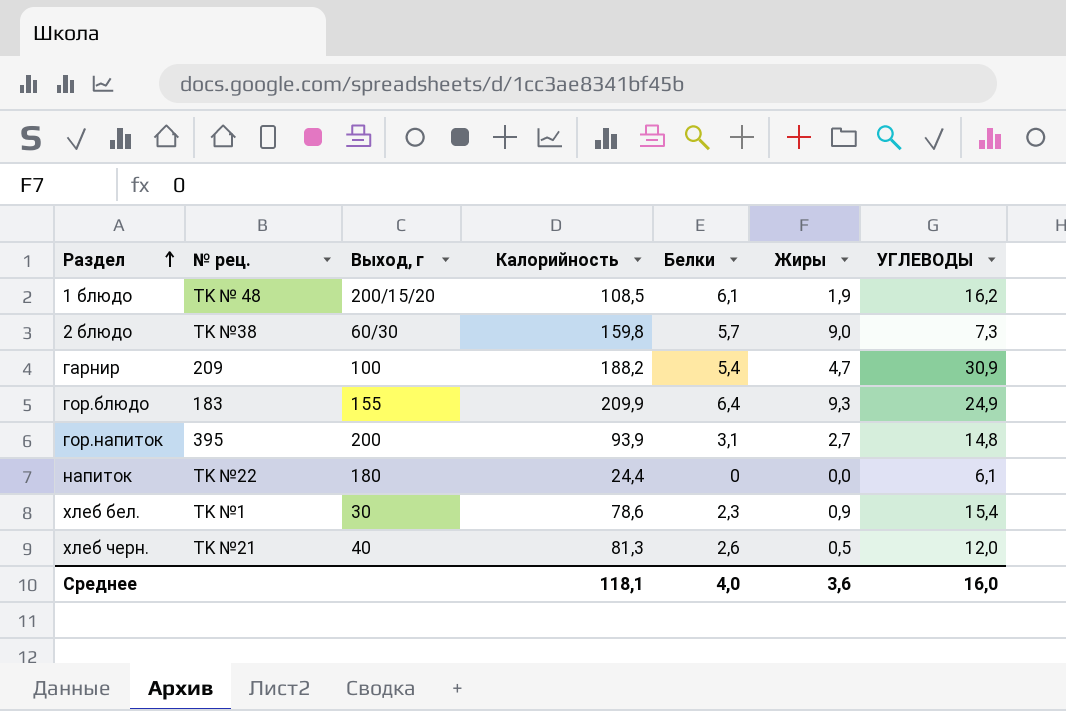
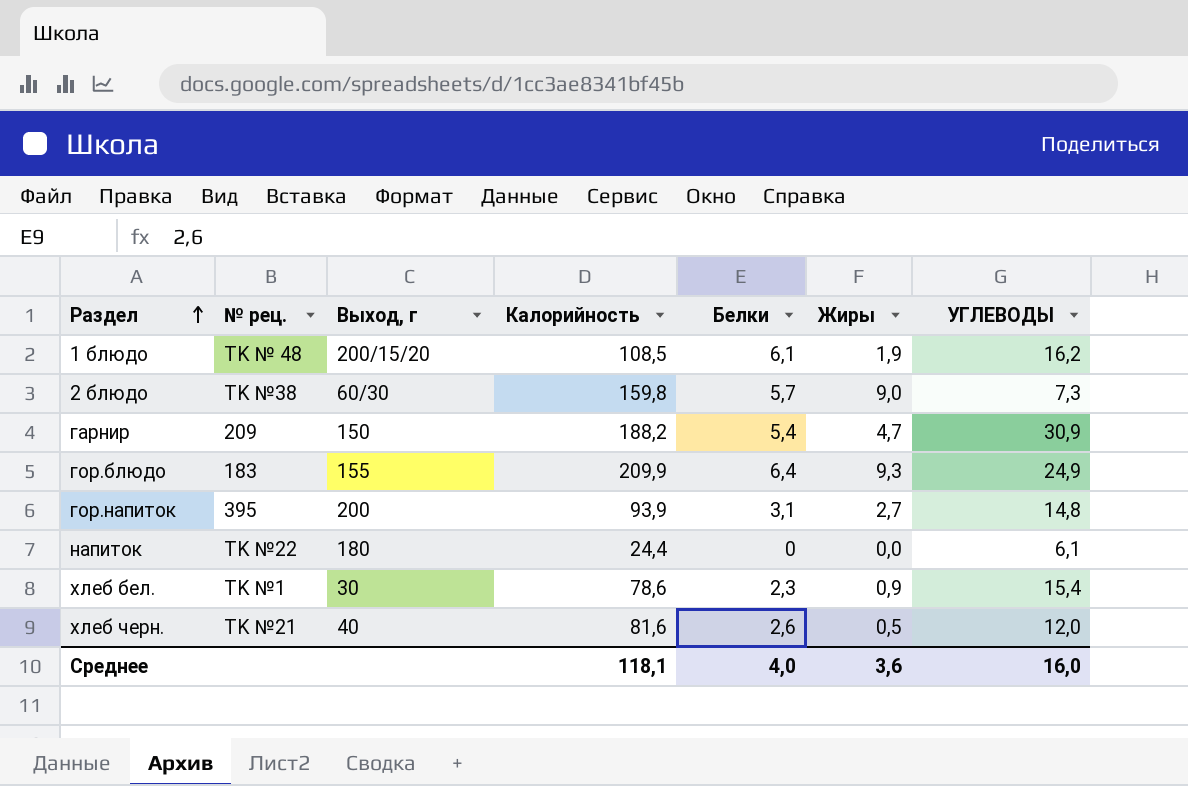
гарнир | Выход, г: 100 -> 150
хлеб черн. | Калорийность: 81,3 -> 81,6

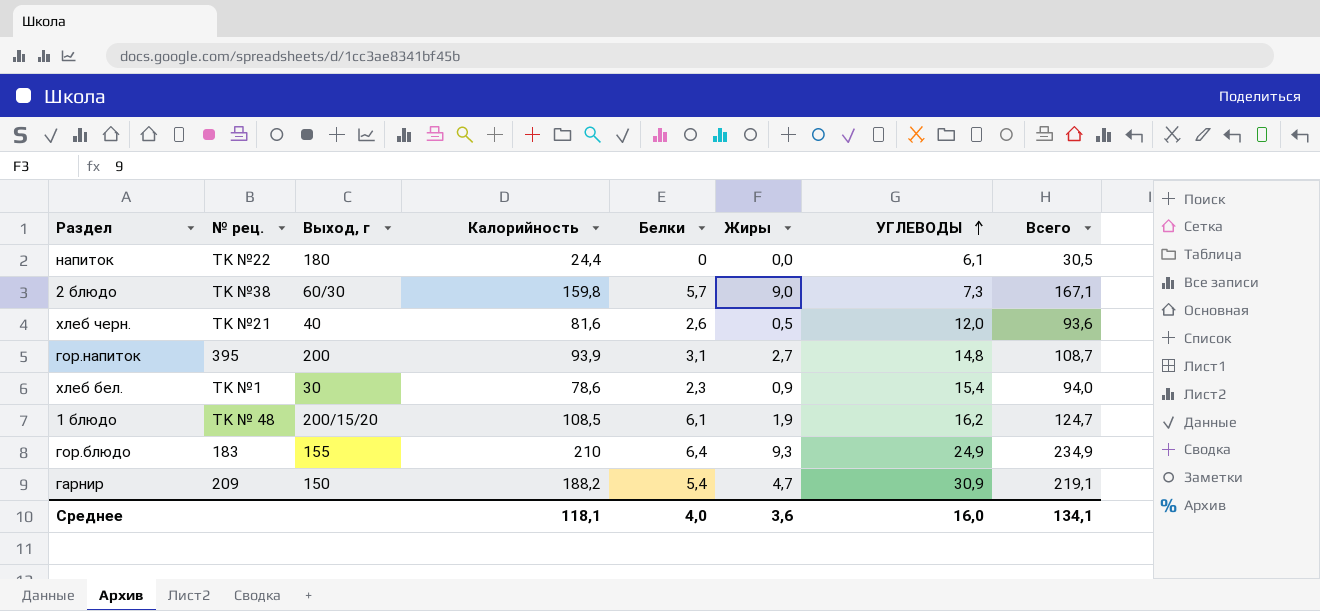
row order: Раздел ascending -> УГЛЕВОДЫ ascending
column Всего | formula: none -> [Калорийность] + [УГЛЕВОДЫ]
гор.блюдо | Калорийность: 209,9 -> 210

